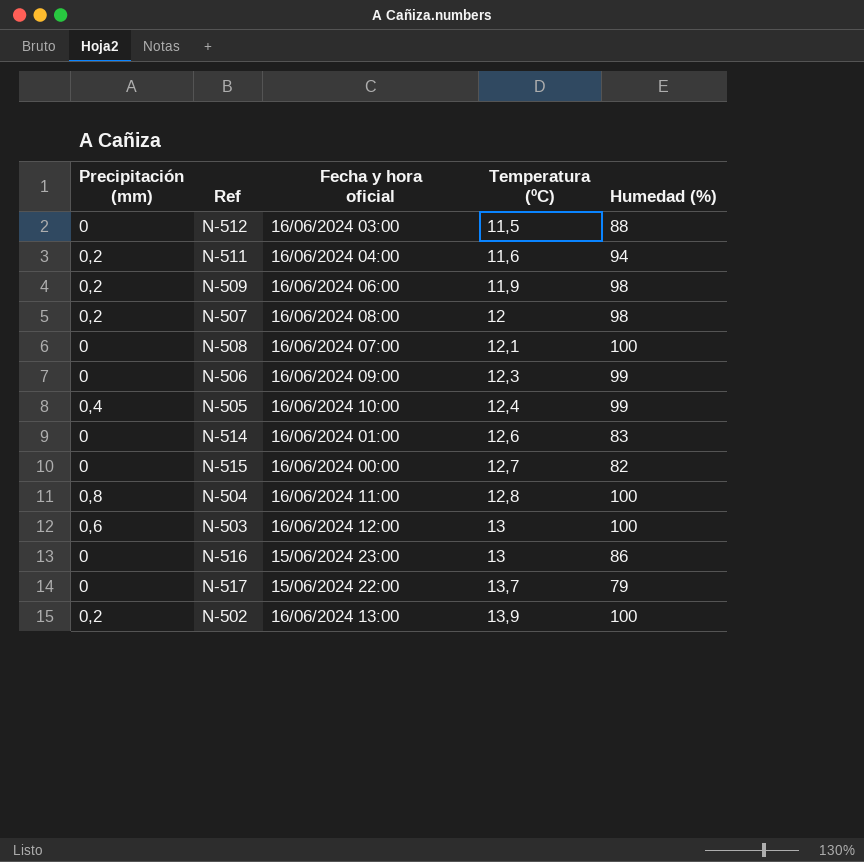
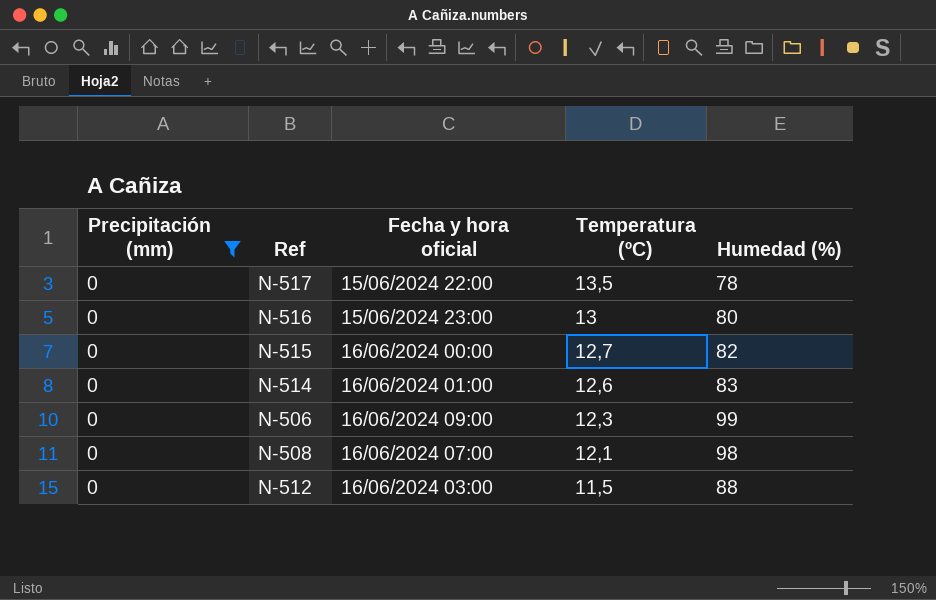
filter: none -> Precipitación (mm) = 0
row order: Temperatura (ºC) ascending -> Temperatura (ºC) descending
N-517 | Temperatura (ºC): 13,7 -> 13,5
N-517 | Humedad (%): 79 -> 78
N-516 | Humedad (%): 86 -> 80
N-508 | Humedad (%): 100 -> 98

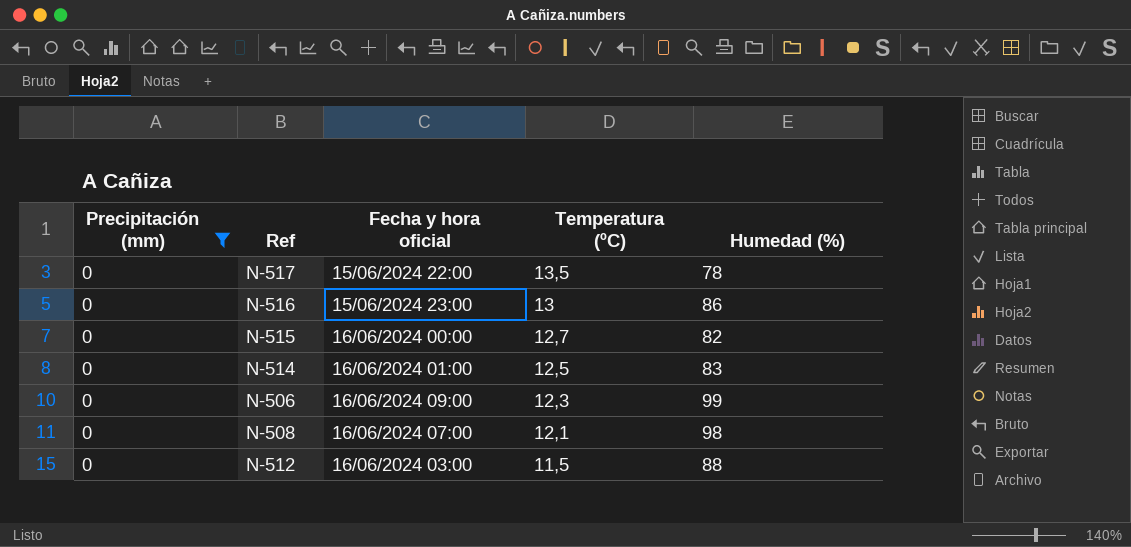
N-516 | Humedad (%): 80 -> 86
N-514 | Temperatura (ºC): 12,6 -> 12,5

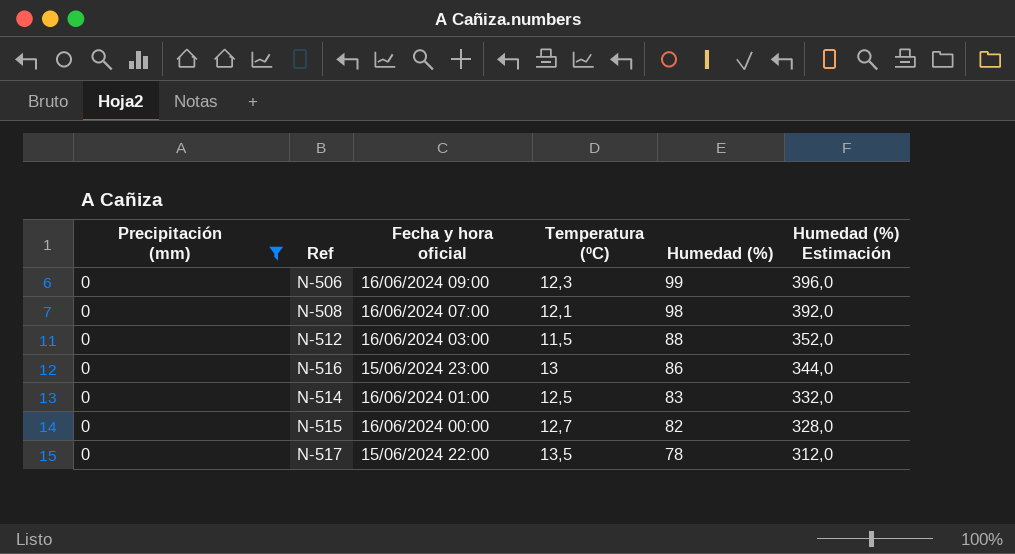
row order: Temperatura (ºC) descending -> Humedad (%) descending
column Humedad (%) Estimación | formula: none -> [Humedad (%)] * 4

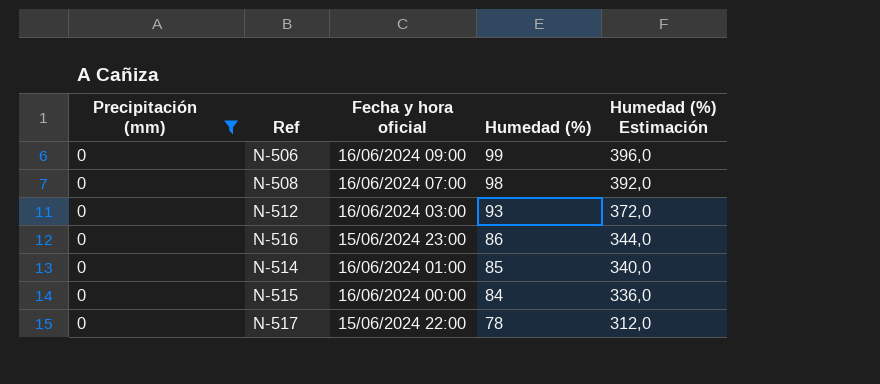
column Temperatura (ºC) | position: 4 -> none
N-512 | Humedad (%): 88 -> 93
N-512 | Humedad (%) Estimación: 352,0 -> 372,0
N-514 | Humedad (%): 83 -> 85
N-514 | Humedad (%) Estimación: 332,0 -> 340,0
N-515 | Humedad (%): 82 -> 84
N-515 | Humedad (%) Estimación: 328,0 -> 336,0

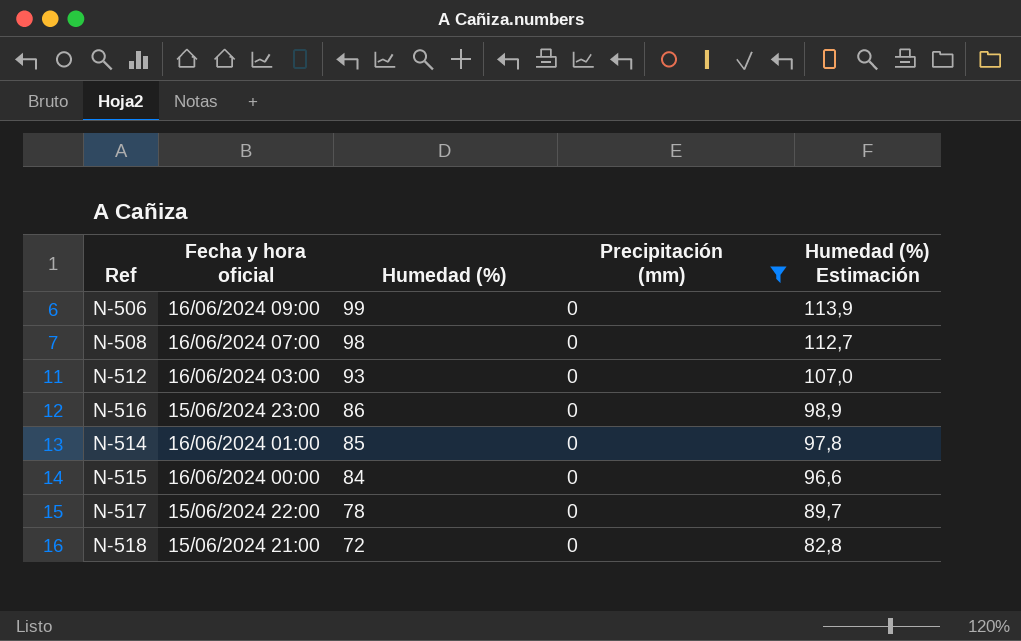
column Precipitación (mm) | position: 1 -> 4
column Humedad (%) Estimación | formula: [Humedad (%)] * 4 -> [Humedad (%)] * 1,15
row N-518: none -> 15/06/2024 21:00 | 72 | 0 | 82,8

